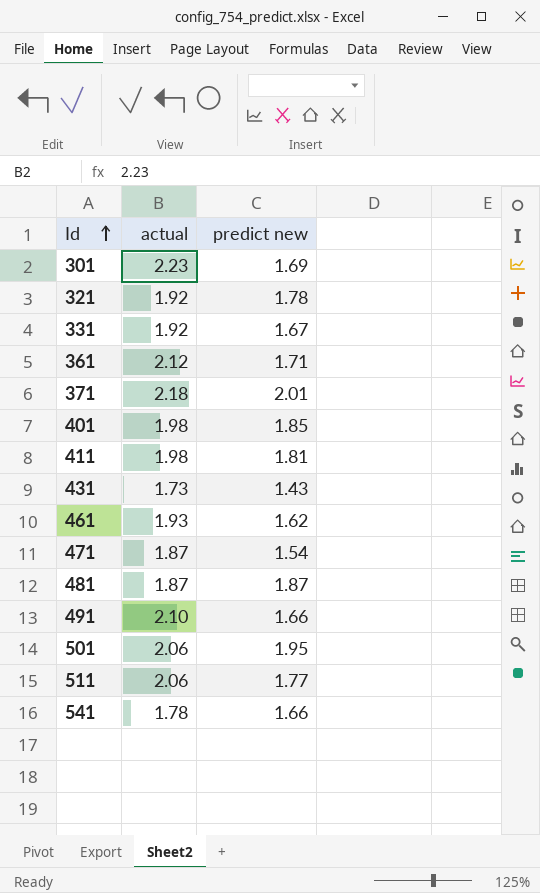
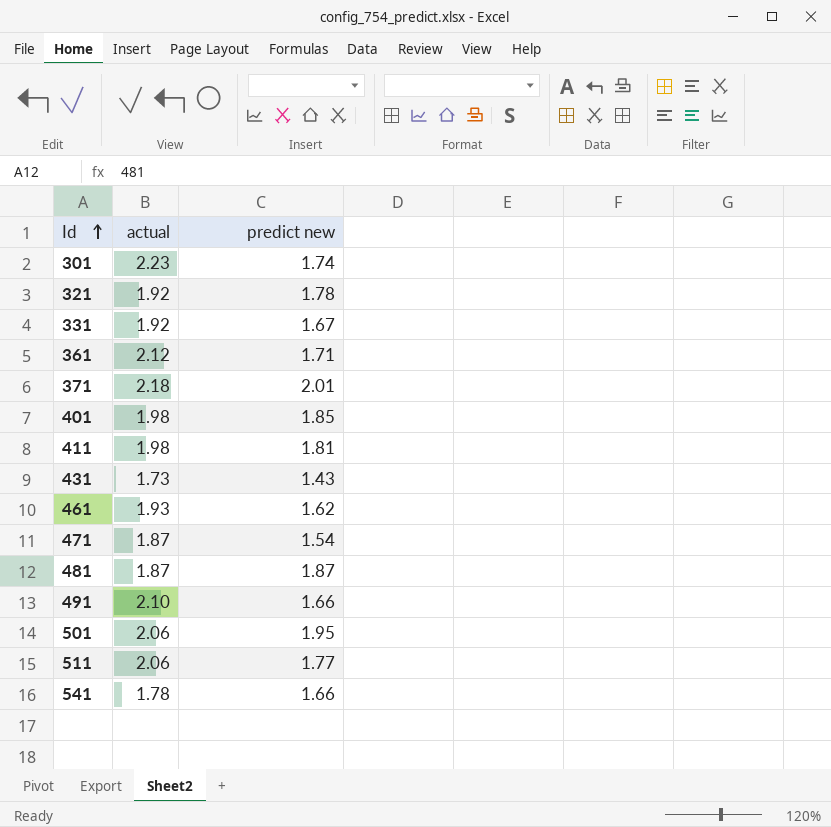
301 | predict new: 1.69 -> 1.74

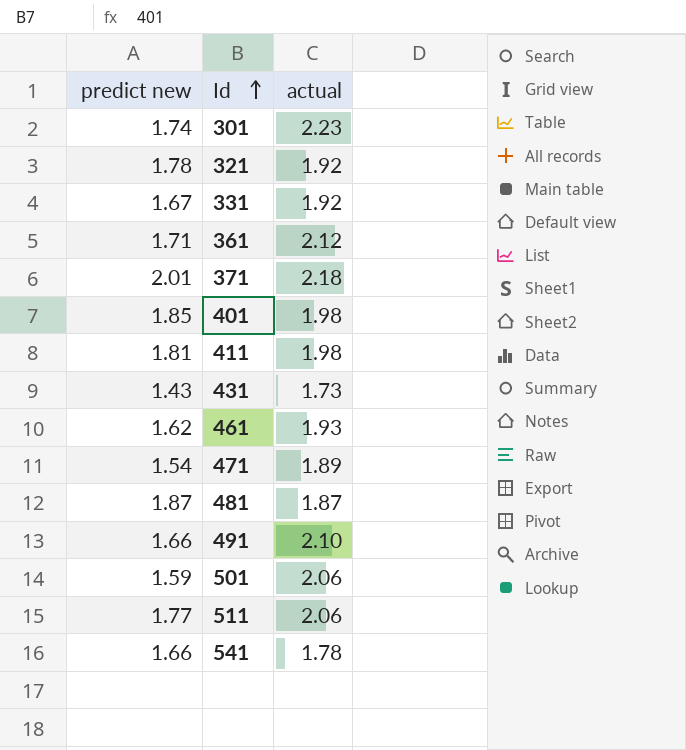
column predict new | position: 3 -> 1
471 | actual: 1.87 -> 1.89
501 | predict new: 1.95 -> 1.59

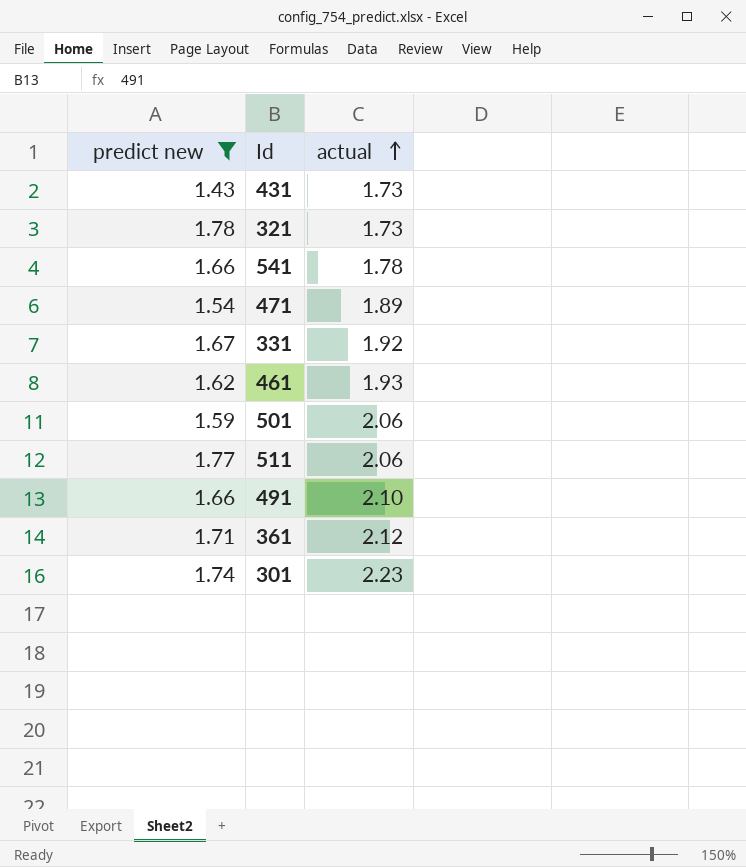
filter: none -> predict new <= 1.78
row order: Id ascending -> actual ascending
321 | actual: 1.92 -> 1.73

